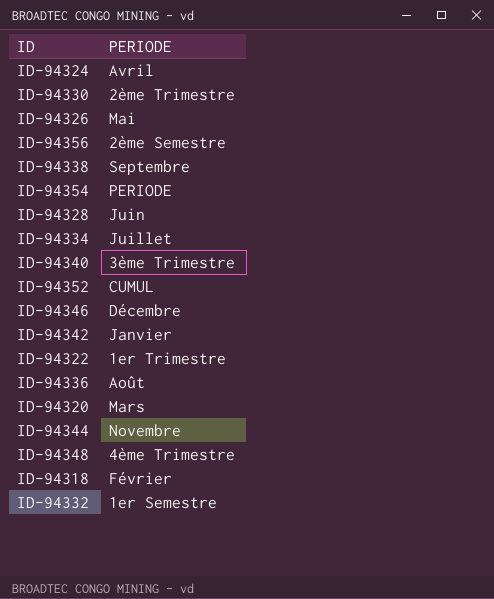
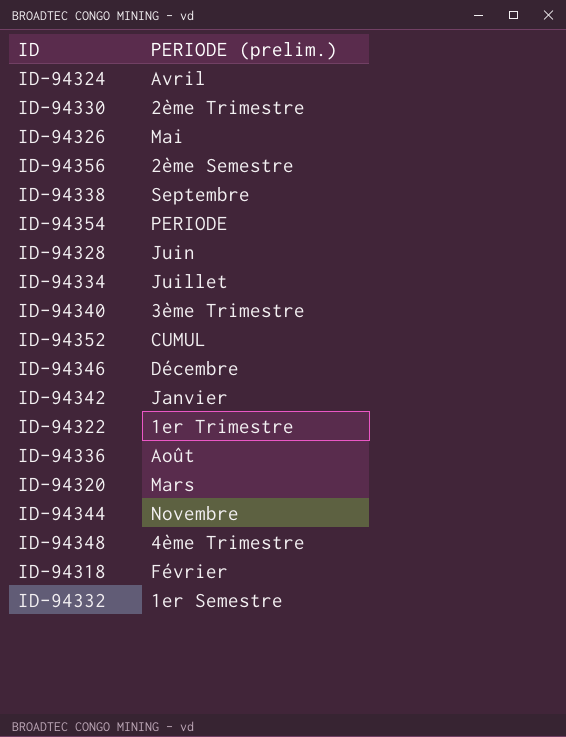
column name: PERIODE -> PERIODE (prelim.)

